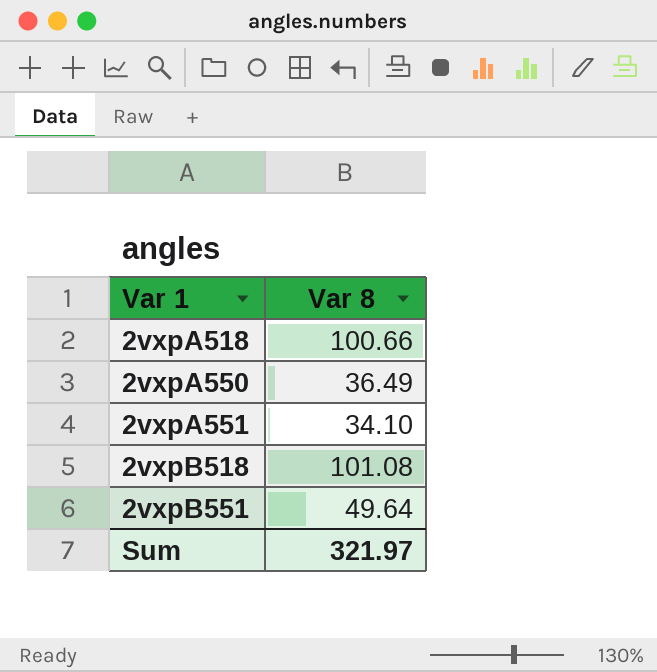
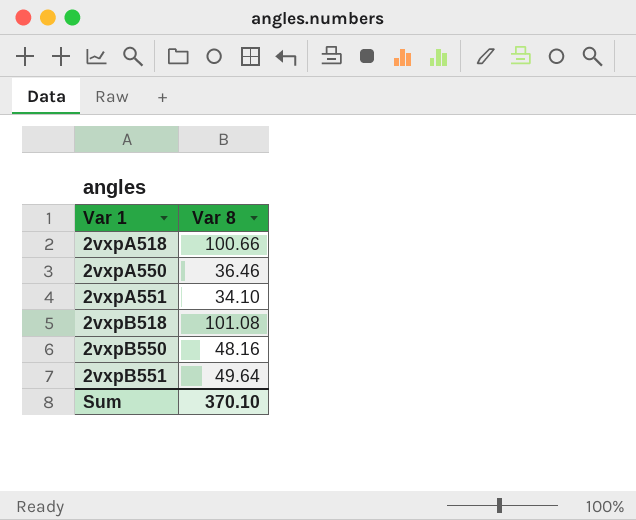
2vxpA550 | Var 8: 36.49 -> 36.46
row 2vxpB550: none -> 48.16
Sum | Var 8: 321.97 -> 370.10

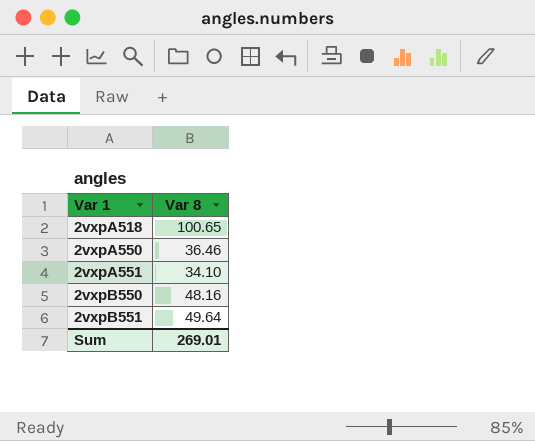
row 2vxpB518: 101.08 -> none
2vxpA518 | Var 8: 100.66 -> 100.65
Sum | Var 8: 370.10 -> 269.01

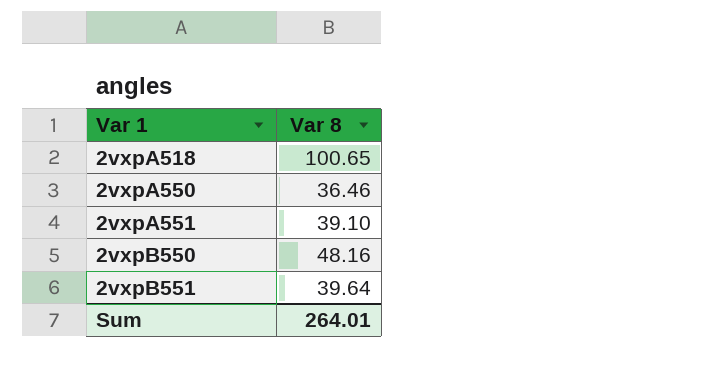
2vxpA551 | Var 8: 34.10 -> 39.10
2vxpB551 | Var 8: 49.64 -> 39.64
Sum | Var 8: 269.01 -> 264.01

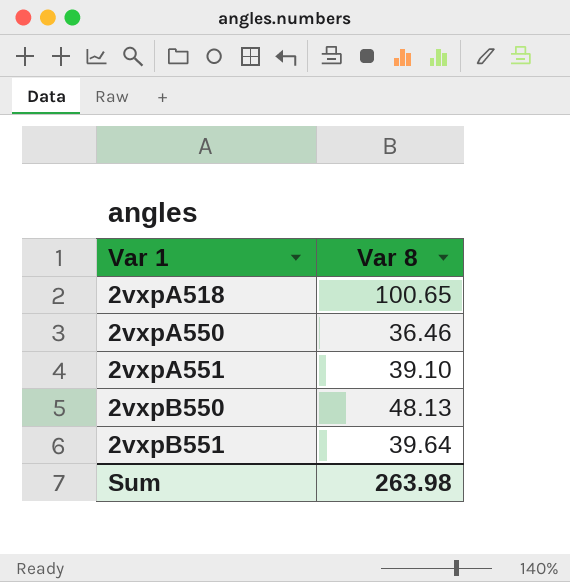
2vxpB550 | Var 8: 48.16 -> 48.13
Sum | Var 8: 264.01 -> 263.98

